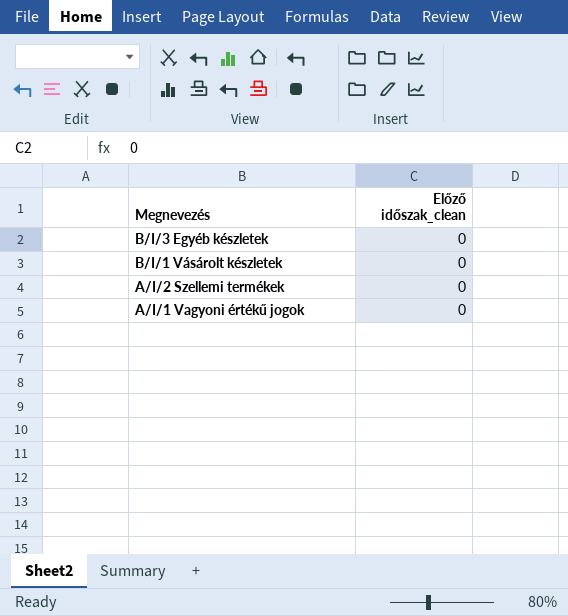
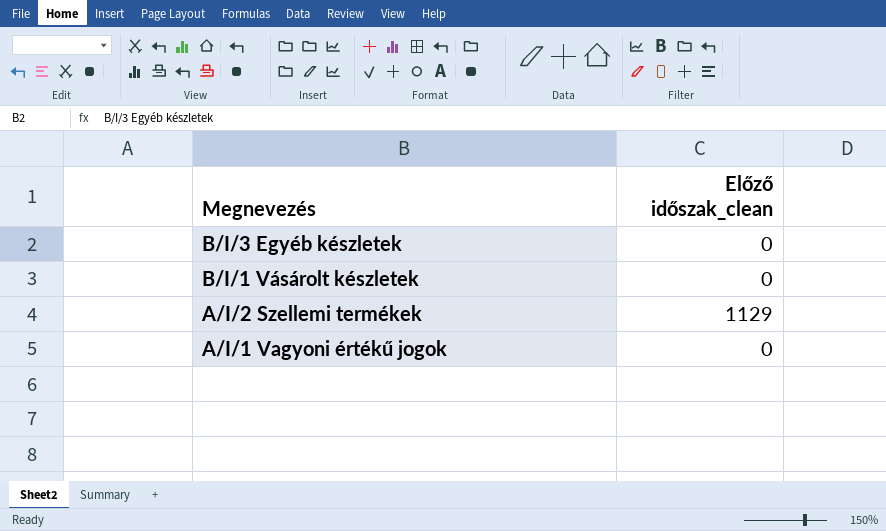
A/I/2 Szellemi termékek | Előző időszak_clean: 0 -> 1129

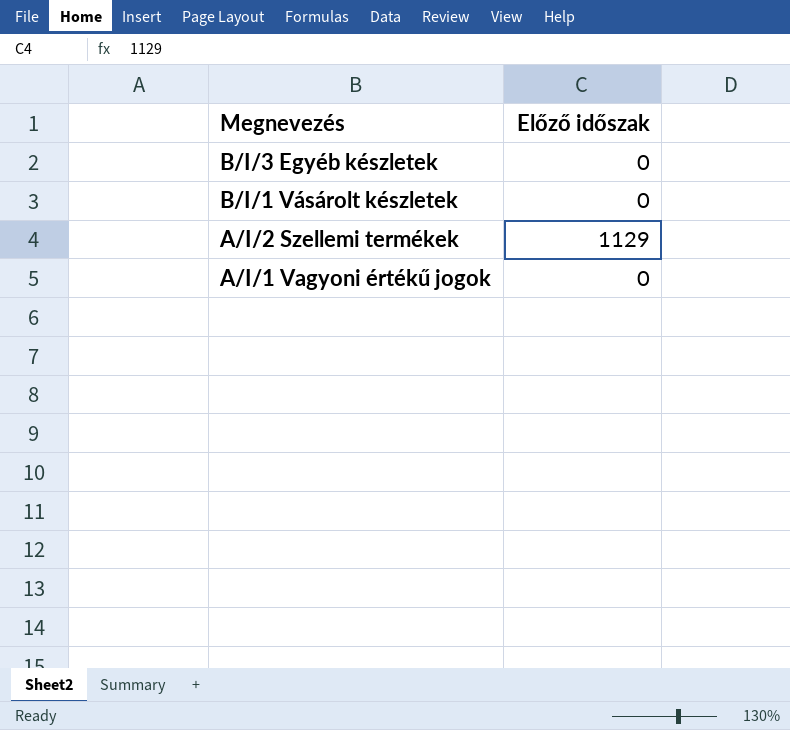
column name: Előző időszak_clean -> Előző időszak

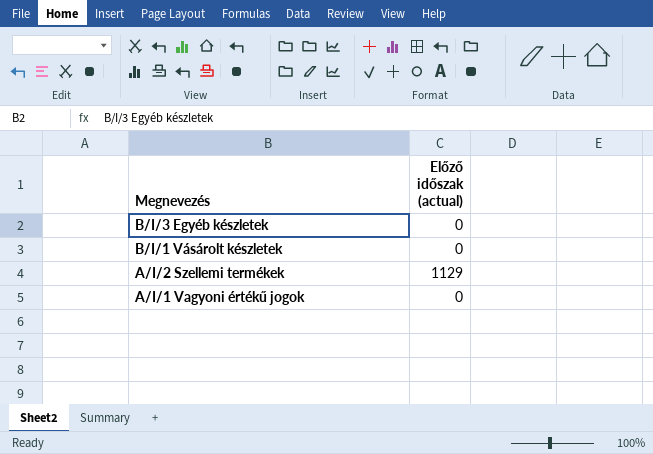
column name: Előző időszak -> Előző időszak (actual)

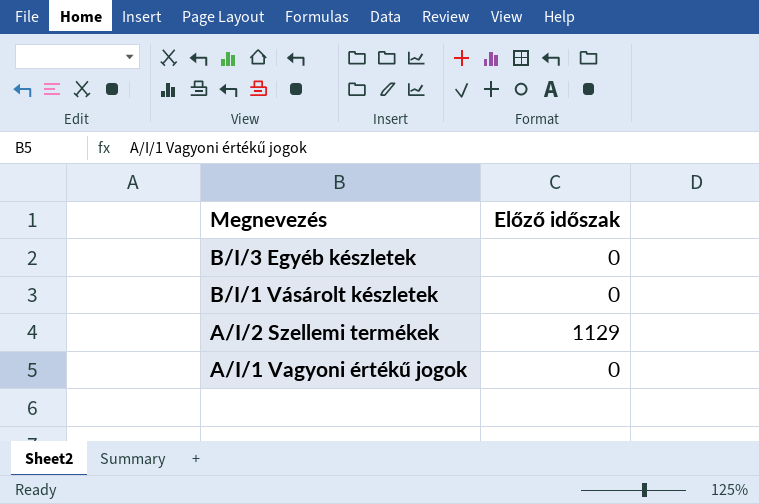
column name: Előző időszak (actual) -> Előző időszak

